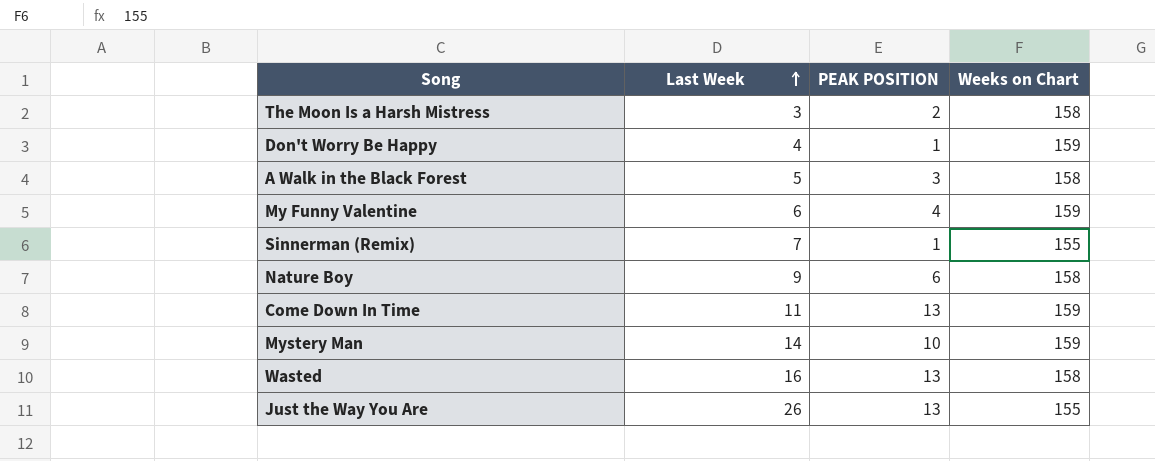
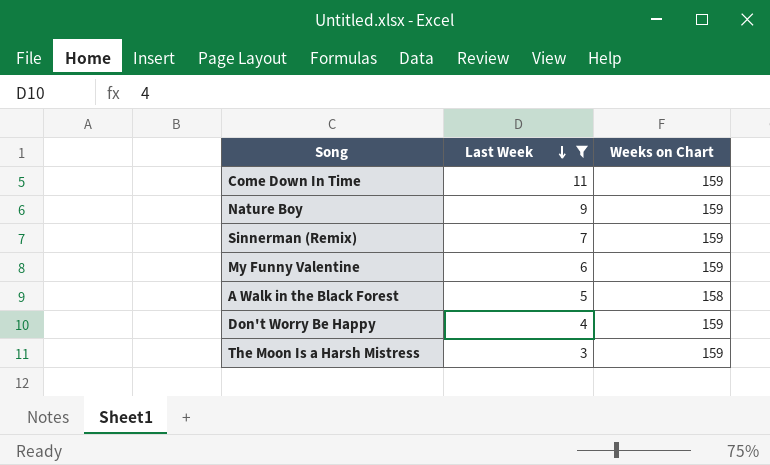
filter: none -> Last Week <= 11
row order: Last Week ascending -> Last Week descending
column PEAK POSITION | position: 3 -> none
Nature Boy | Weeks on Chart: 158 -> 159
Sinnerman (Remix) | Weeks on Chart: 155 -> 159
The Moon Is a Harsh Mistress | Weeks on Chart: 158 -> 159

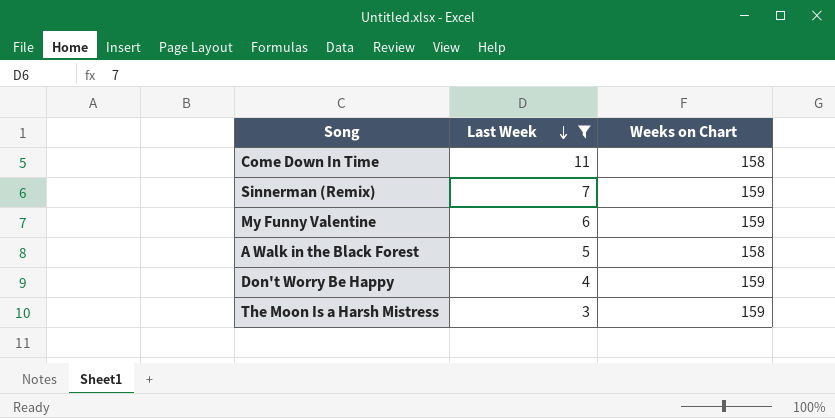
row Nature Boy: 9 | 159 -> none
Come Down In Time | Weeks on Chart: 159 -> 158

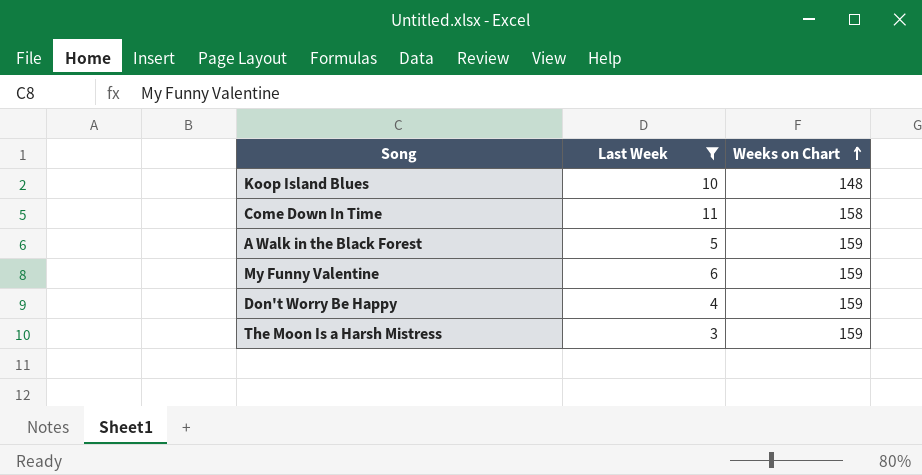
row order: Last Week descending -> Weeks on Chart ascending
row Sinnerman (Remix): 7 | 159 -> none
row Koop Island Blues: none -> 10 | 148
A Walk in the Black Forest | Weeks on Chart: 158 -> 159

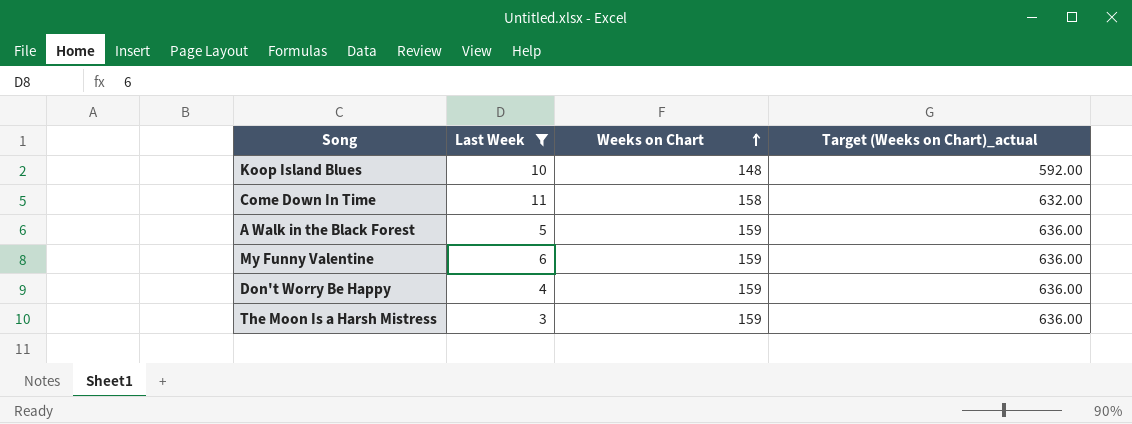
column Target (Weeks on Chart)_actual | formula: none -> [Weeks on Chart] * 4

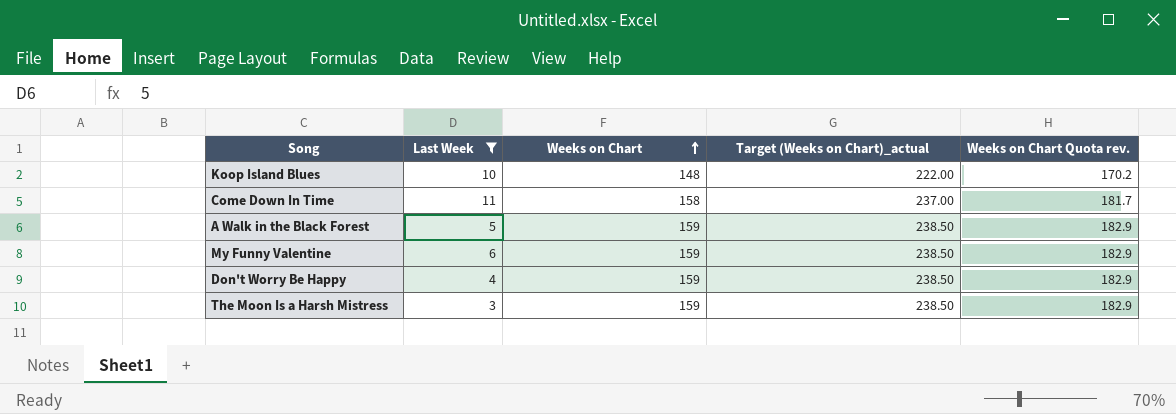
column Target (Weeks on Chart)_actual | formula: [Weeks on Chart] * 4 -> [Weeks on Chart] * 1.5
column Weeks on Chart Quota rev. | formula: none -> [Weeks on Chart] * 1.15

